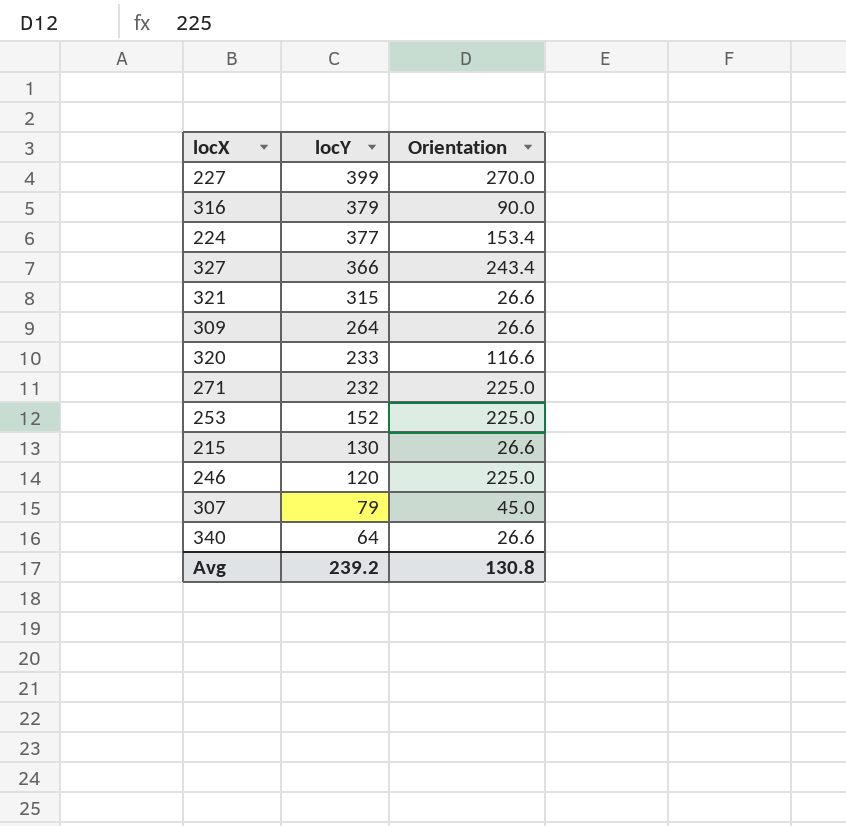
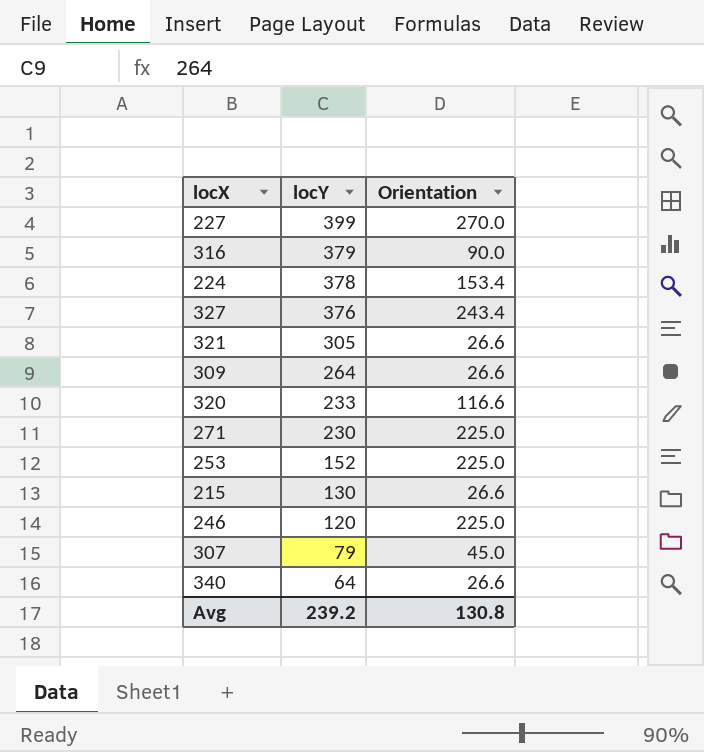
224 | locY: 377 -> 378
327 | locY: 366 -> 376
321 | locY: 315 -> 305
271 | locY: 232 -> 230

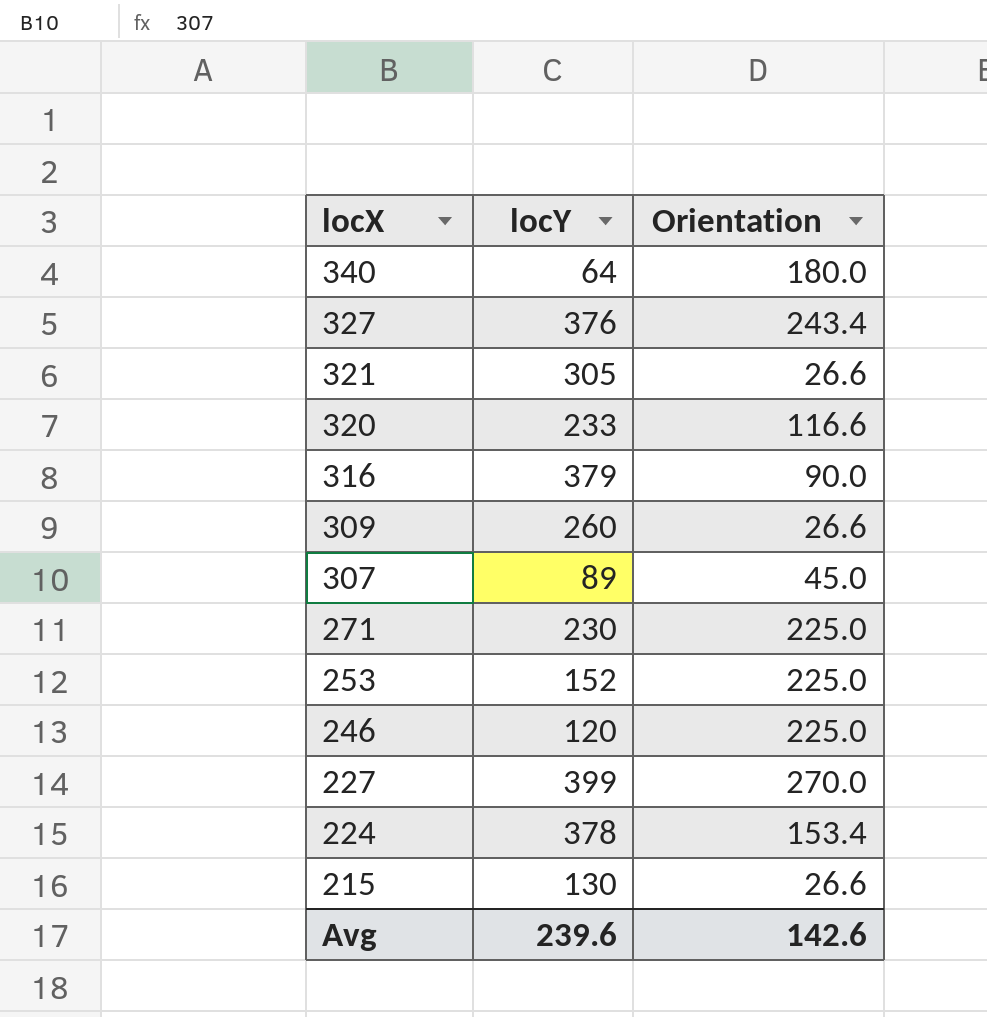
row order: locY descending -> locX descending
340 | Orientation: 26.6 -> 180.0
309 | locY: 264 -> 260
307 | locY: 79 -> 89
Avg | locY: 239.2 -> 239.6
Avg | Orientation: 130.8 -> 142.6

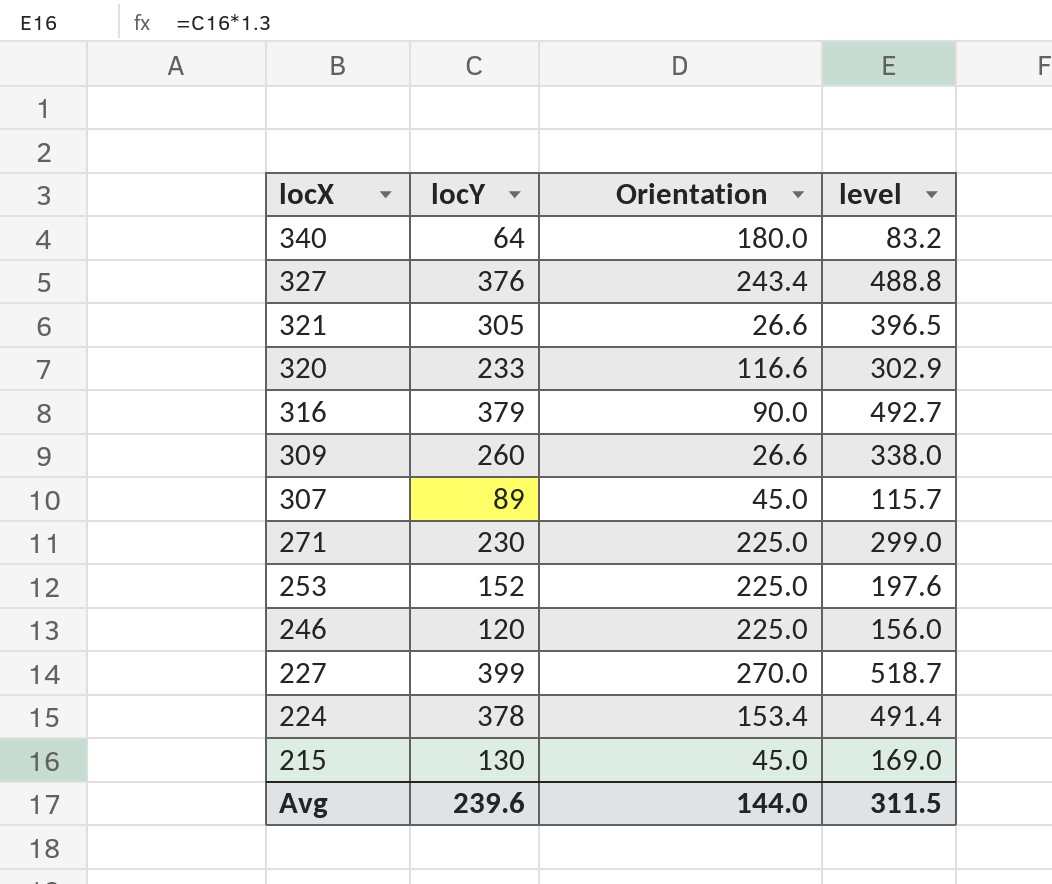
column level | formula: none -> [locY] * 1.3
215 | Orientation: 26.6 -> 45.0
Avg | Orientation: 142.6 -> 144.0

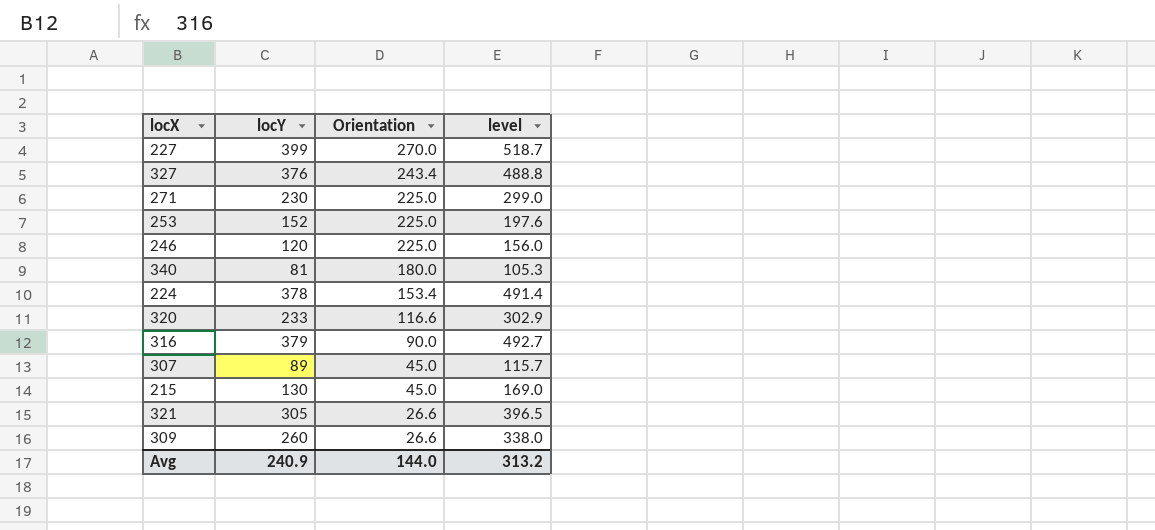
row order: locX descending -> Orientation descending
340 | locY: 64 -> 81
340 | level: 83.2 -> 105.3
Avg | locY: 239.6 -> 240.9
Avg | level: 311.5 -> 313.2

